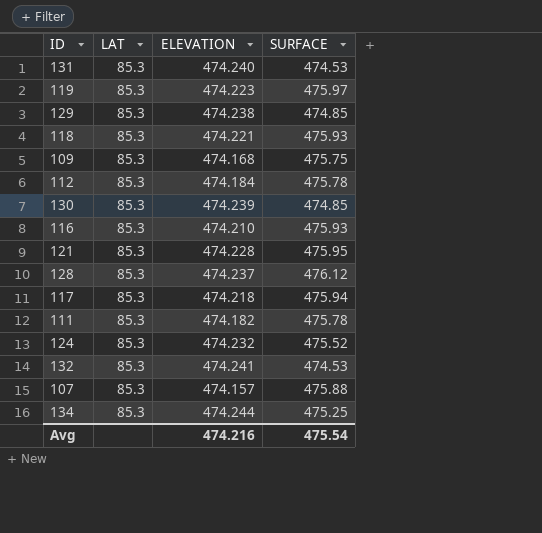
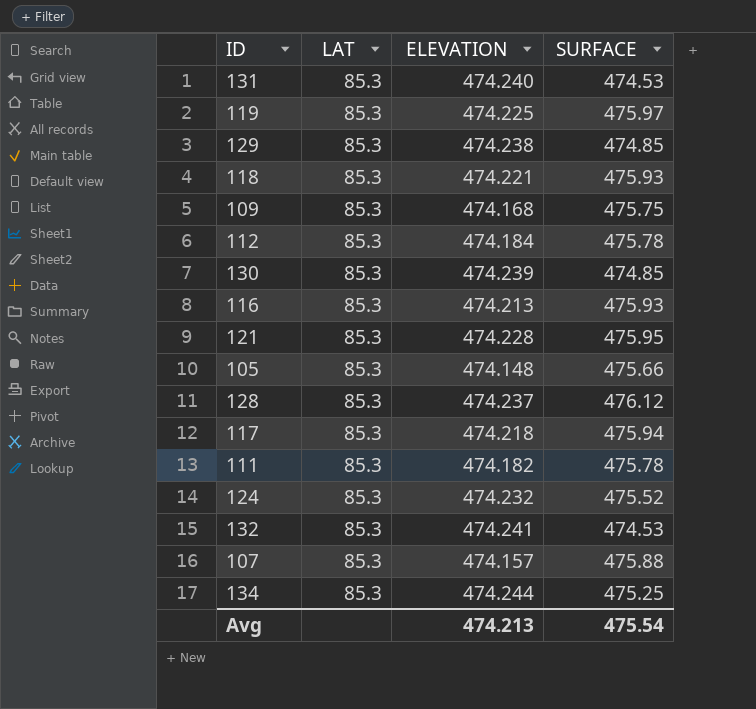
119 | ELEVATION: 474.223 -> 474.225
116 | ELEVATION: 474.210 -> 474.213
row 105: none -> 85.3 | 474.148 | 475.66
Avg | ELEVATION: 474.216 -> 474.213

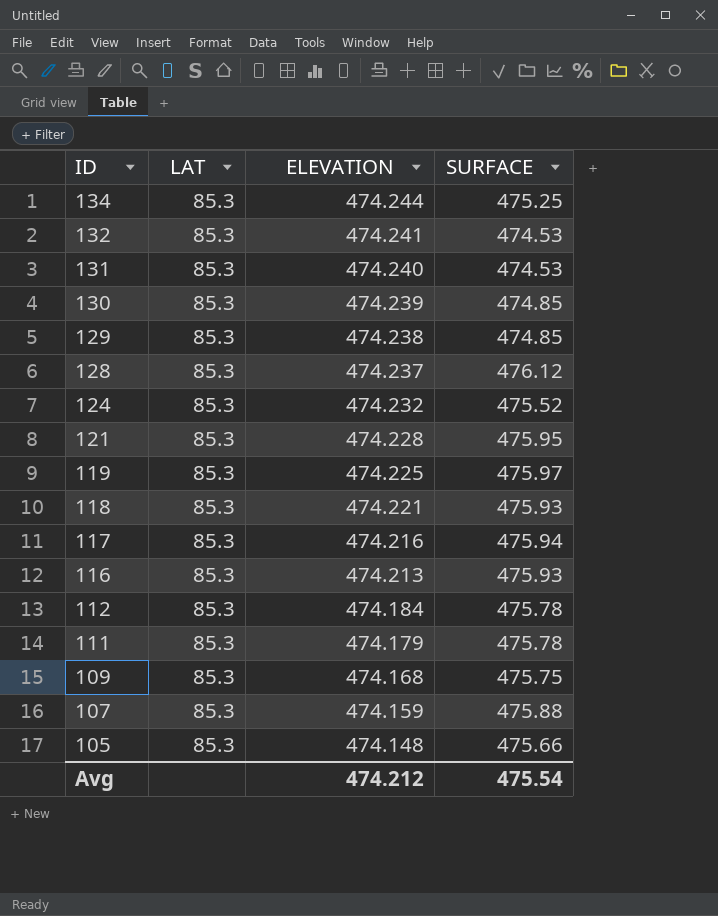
row order: none -> ID descending
117 | ELEVATION: 474.218 -> 474.216
111 | ELEVATION: 474.182 -> 474.179
107 | ELEVATION: 474.157 -> 474.159
Avg | ELEVATION: 474.213 -> 474.212

